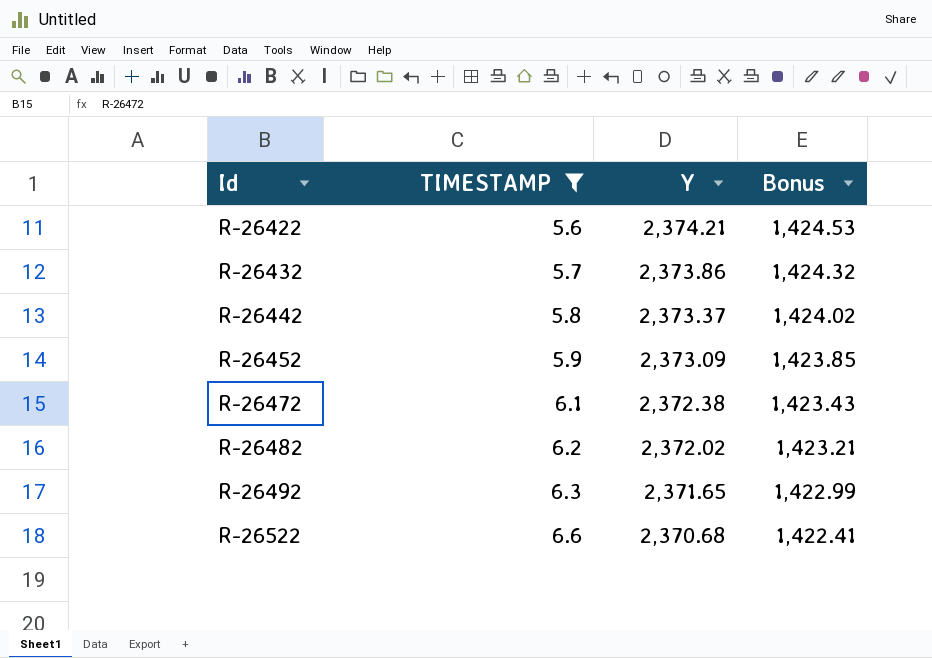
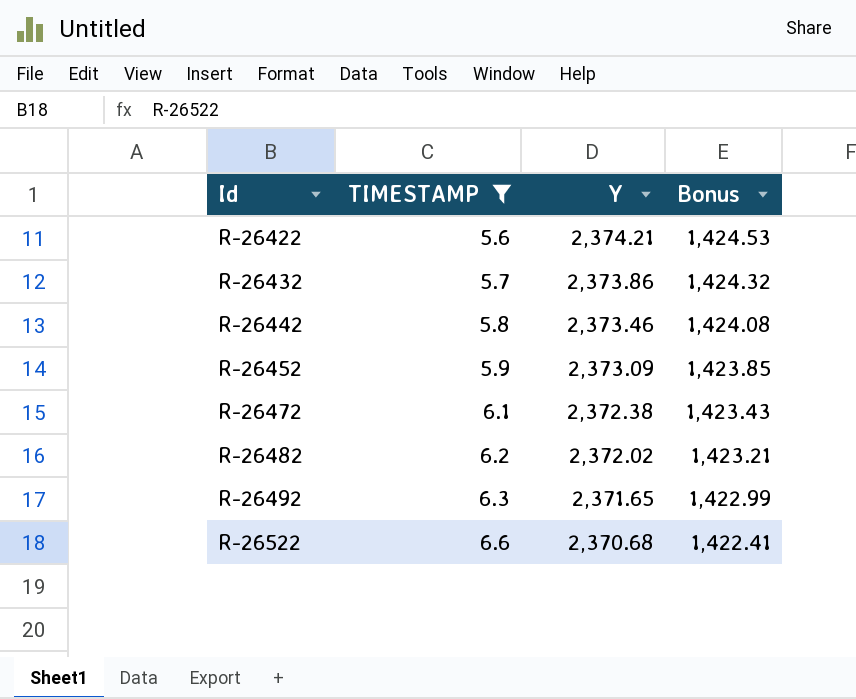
R-26442 | Y: 2,373.37 -> 2,373.46
R-26442 | Bonus: 1,424.02 -> 1,424.08

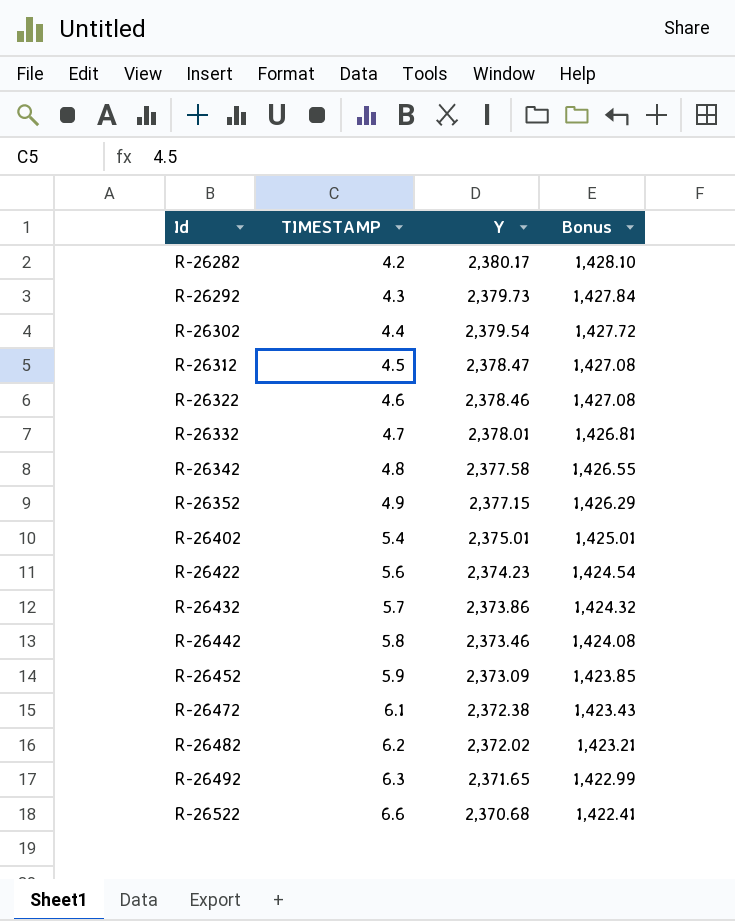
filter: TIMESTAMP >= 5.6 -> none
R-26422 | Y: 2,374.21 -> 2,374.23
R-26422 | Bonus: 1,424.53 -> 1,424.54

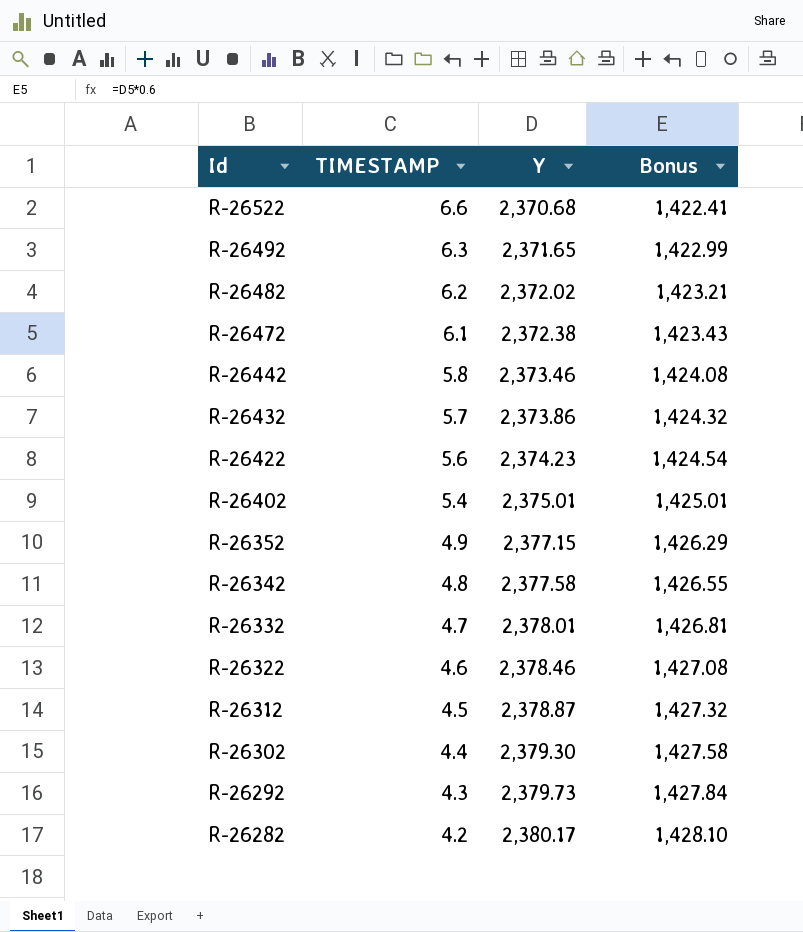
row order: Id ascending -> Id descending
row R-26452: 5.9 | 2,373.09 | 1,423.85 -> none
R-26312 | Y: 2,378.47 -> 2,378.87
R-26312 | Bonus: 1,427.08 -> 1,427.32
R-26302 | Y: 2,379.54 -> 2,379.30
R-26302 | Bonus: 1,427.72 -> 1,427.58

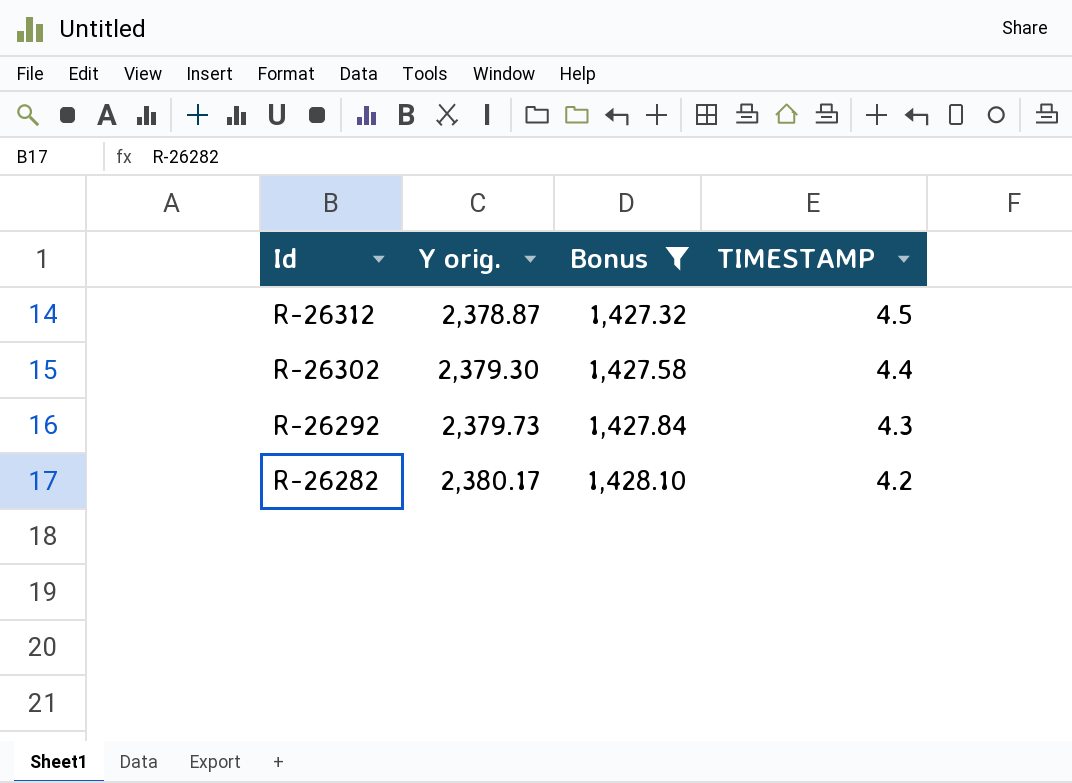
filter: none -> Bonus >= 1,427.32
column name: Y -> Y orig.
column TIMESTAMP | position: 2 -> 4

